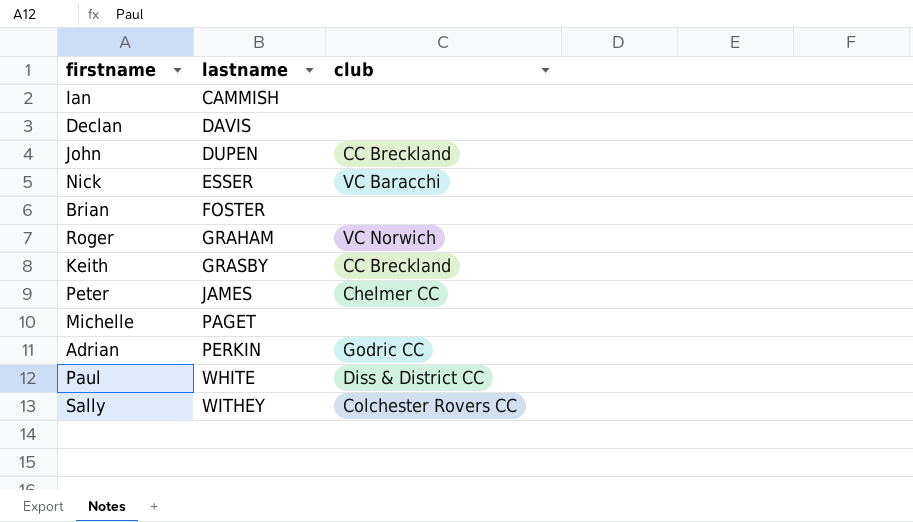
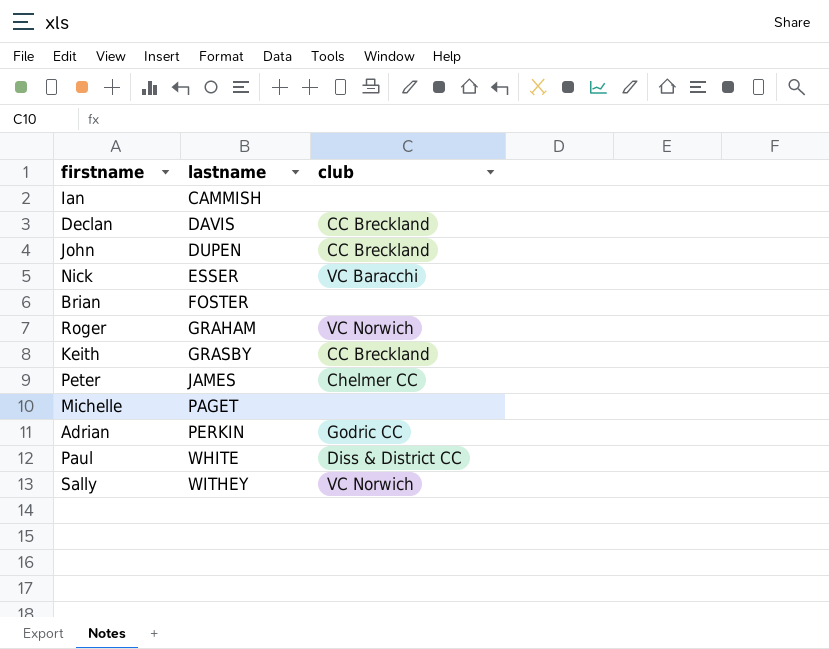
Declan | club: none -> CC Breckland
Sally | club: Colchester Rovers CC -> VC Norwich

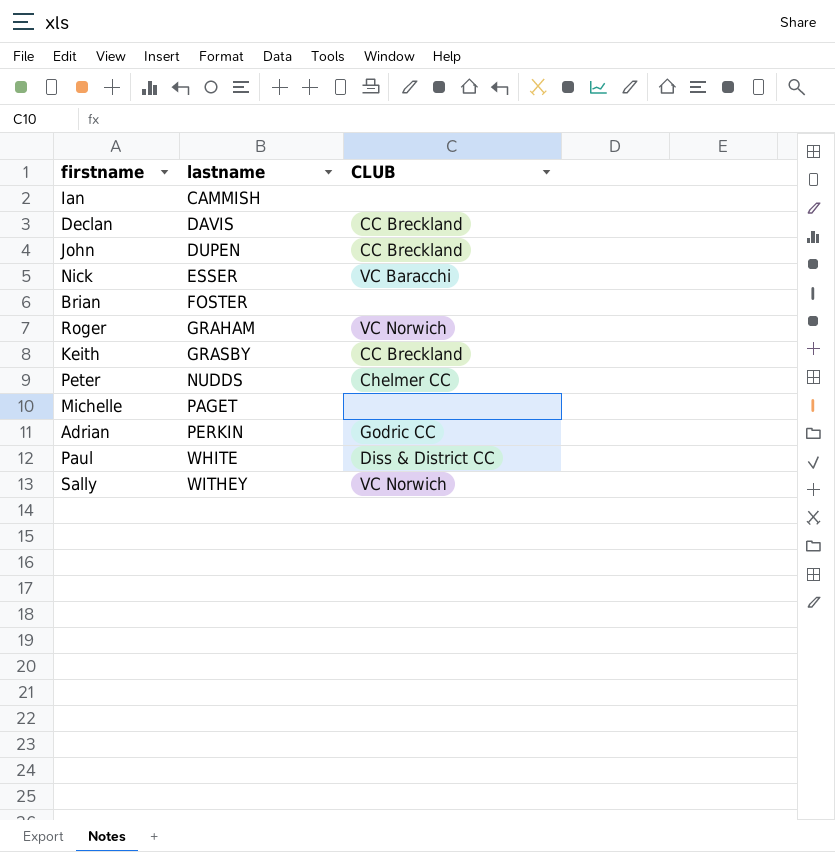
column name: club -> CLUB
Peter | lastname: JAMES -> NUDDS

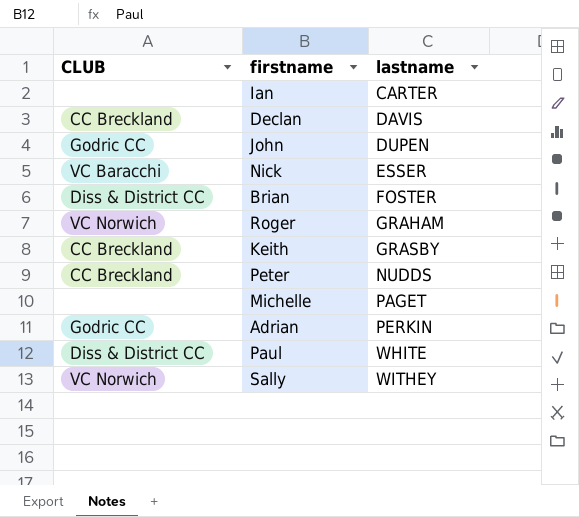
column CLUB | position: 3 -> 1
Ian | lastname: CAMMISH -> CARTER
John | CLUB: CC Breckland -> Godric CC
Brian | CLUB: none -> Diss & District CC
Peter | CLUB: Chelmer CC -> CC Breckland

